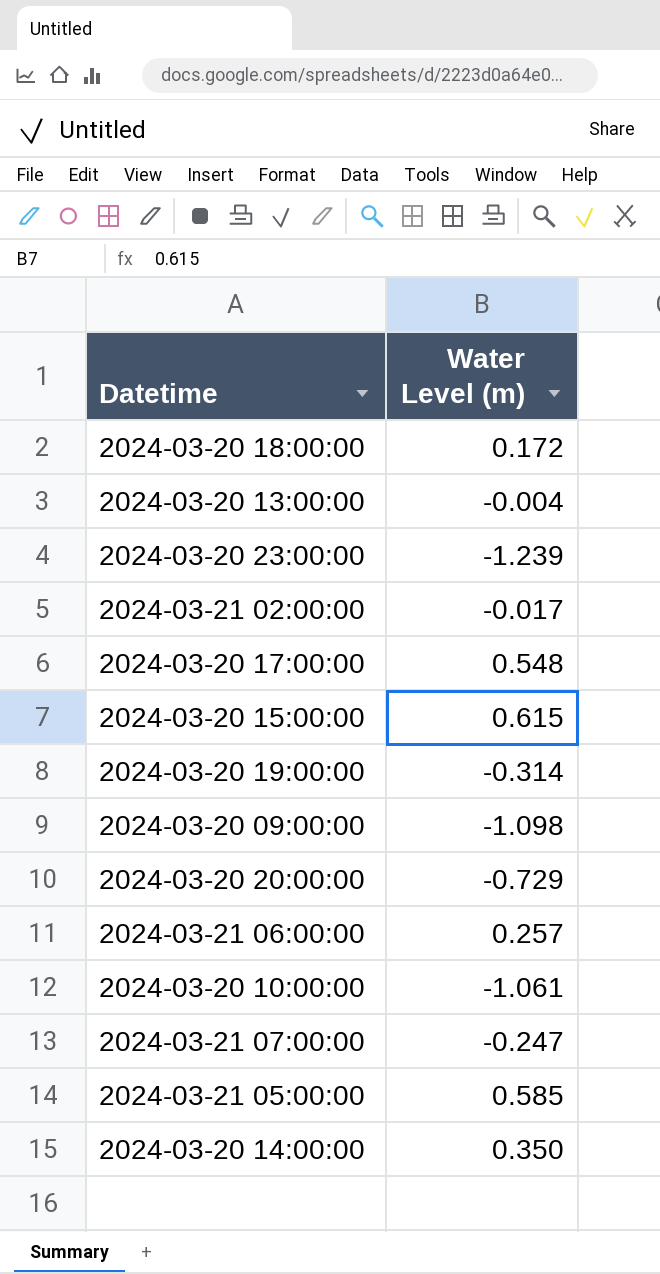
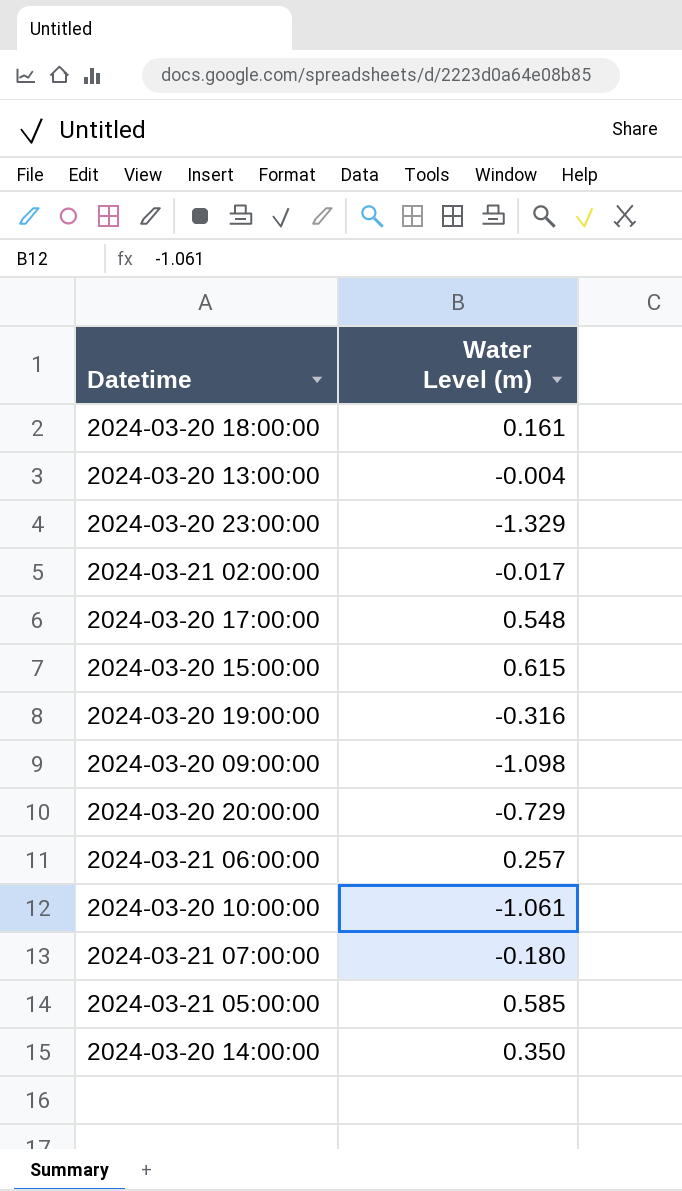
2024-03-20 18:00:00 | Water Level (m): 0.172 -> 0.161
2024-03-20 23:00:00 | Water Level (m): -1.239 -> -1.329
2024-03-20 19:00:00 | Water Level (m): -0.314 -> -0.316
2024-03-21 07:00:00 | Water Level (m): -0.247 -> -0.180

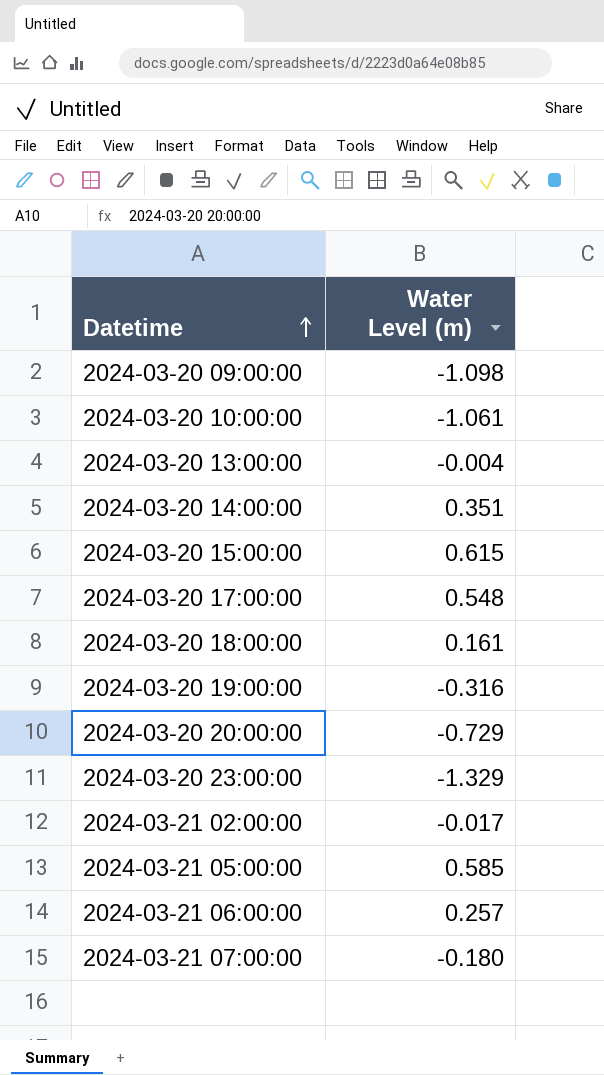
row order: none -> Datetime ascending
2024-03-20 14:00:00 | Water Level (m): 0.350 -> 0.351

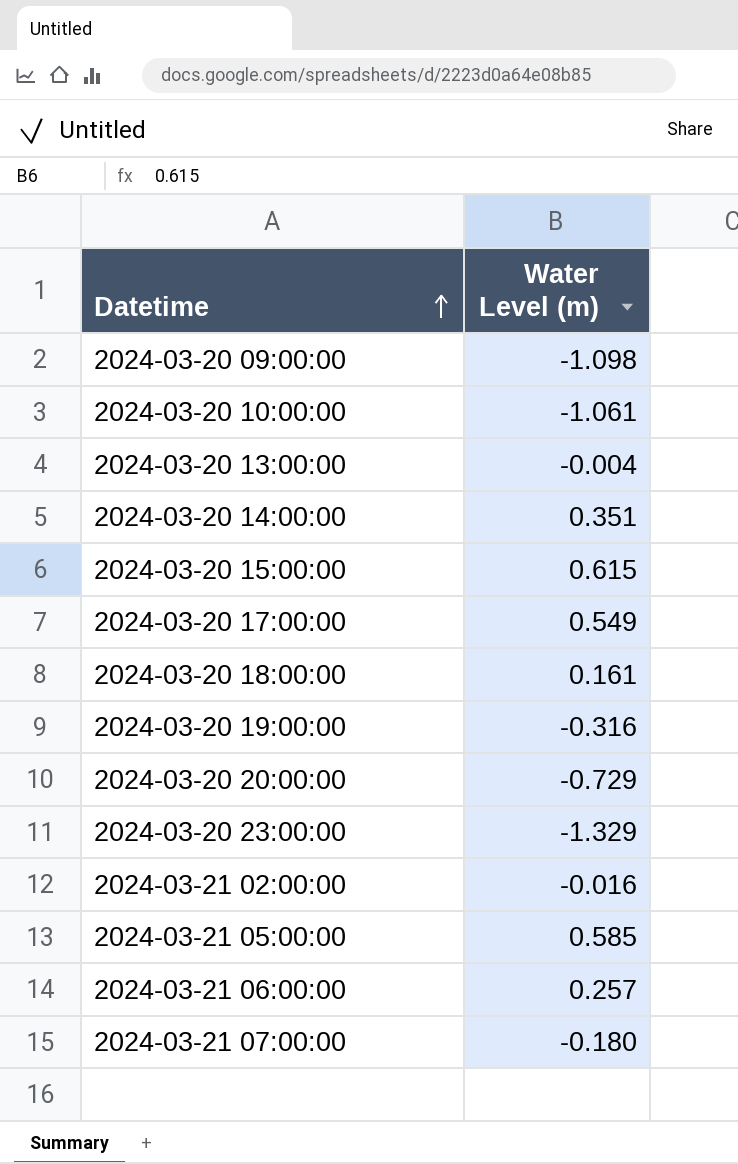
2024-03-20 17:00:00 | Water Level (m): 0.548 -> 0.549
2024-03-21 02:00:00 | Water Level (m): -0.017 -> -0.016

